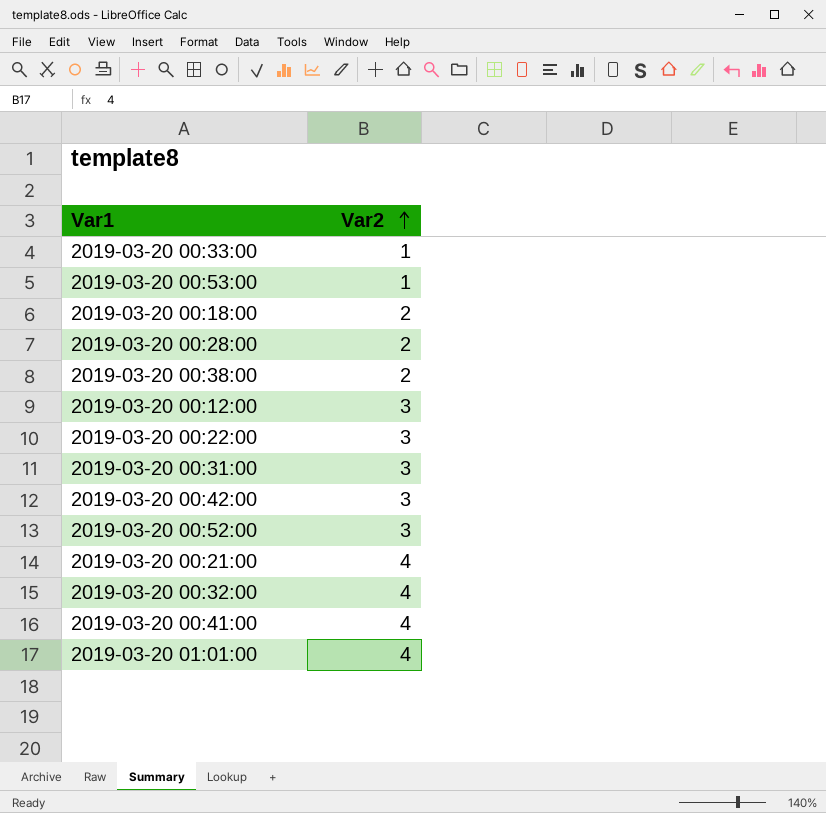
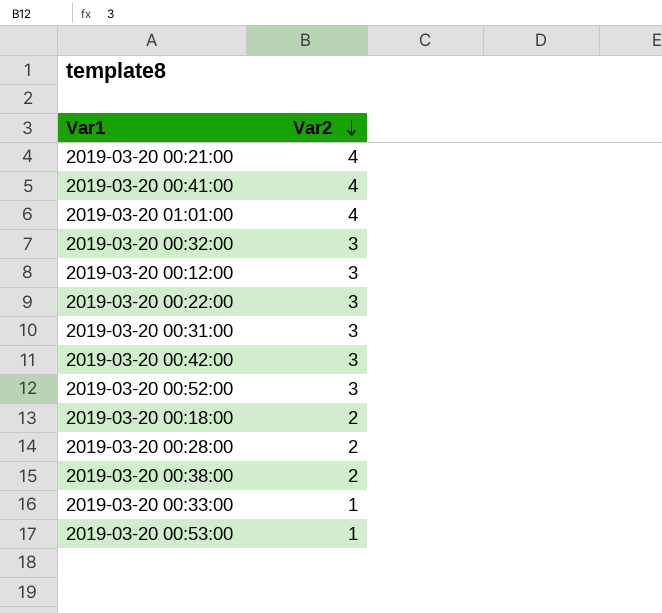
row order: Var2 ascending -> Var2 descending
2019-03-20 00:32:00 | Var2: 4 -> 3

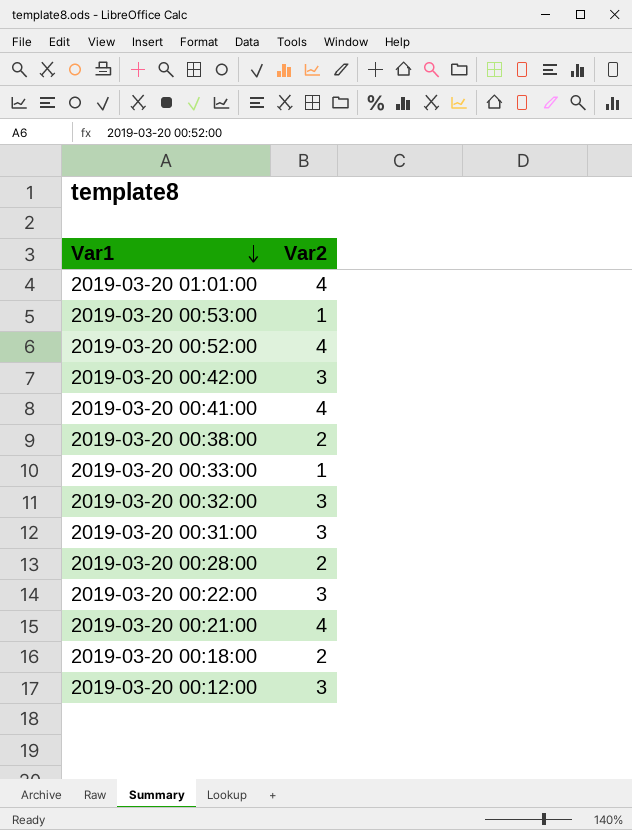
row order: Var2 descending -> Var1 descending
2019-03-20 00:52:00 | Var2: 3 -> 4

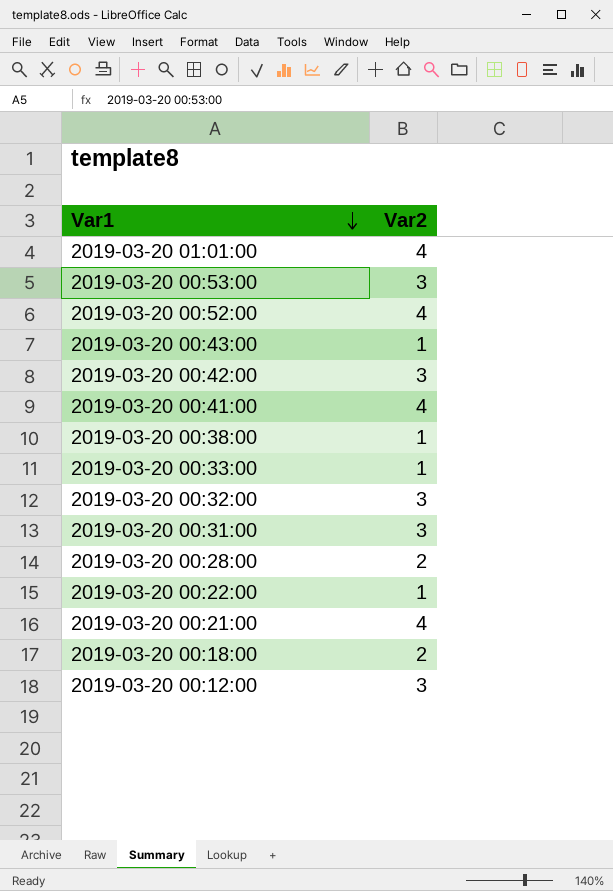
2019-03-20 00:53:00 | Var2: 1 -> 3
row 2019-03-20 00:43:00: none -> 1
2019-03-20 00:38:00 | Var2: 2 -> 1
2019-03-20 00:22:00 | Var2: 3 -> 1

